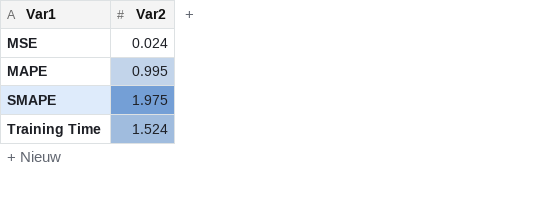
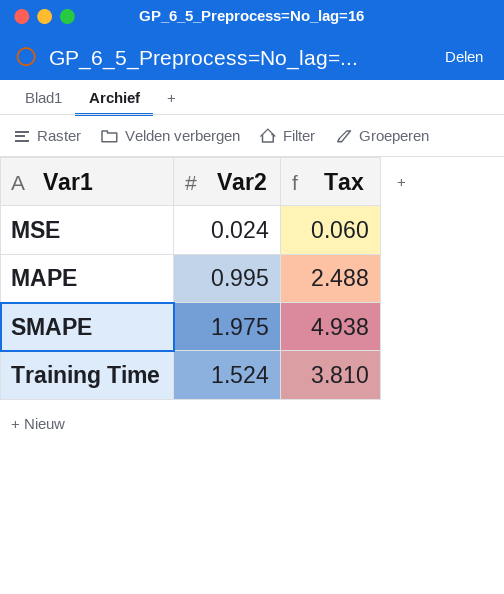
column Tax | formula: none -> [Var2] * 2.5

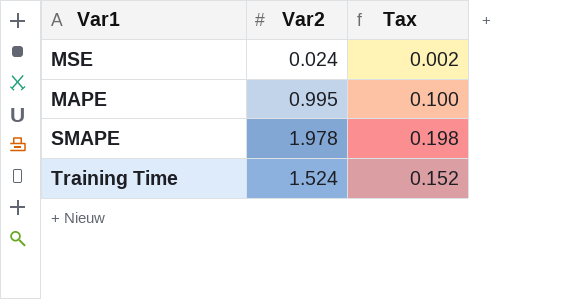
column Tax | formula: [Var2] * 2.5 -> [Var2] * 0.1
SMAPE | Var2: 1.975 -> 1.978

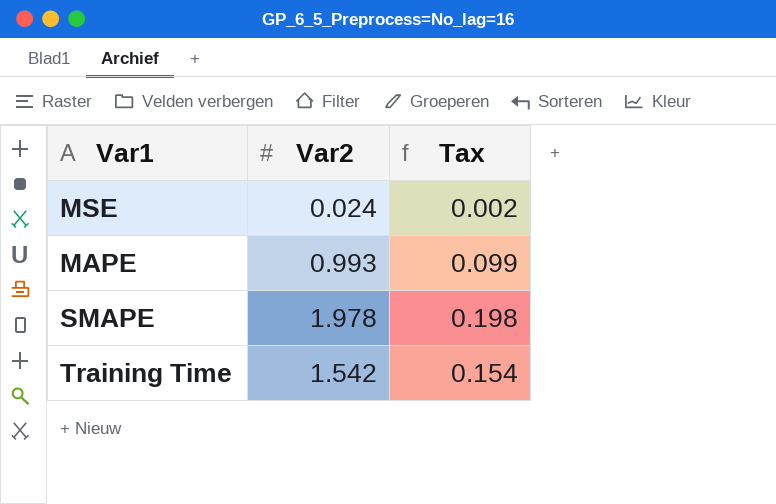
MAPE | Var2: 0.995 -> 0.993
MAPE | Tax: 0.100 -> 0.099
Training Time | Var2: 1.524 -> 1.542
Training Time | Tax: 0.152 -> 0.154

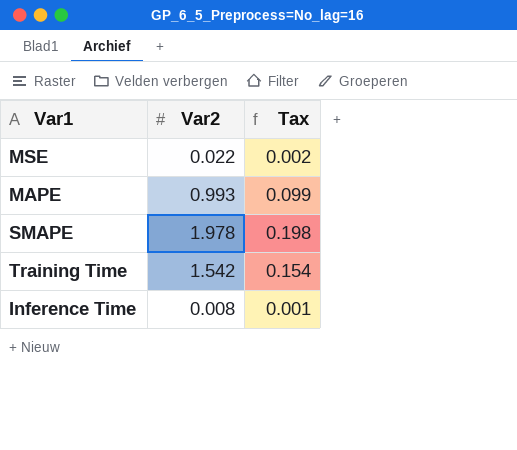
MSE | Var2: 0.024 -> 0.022
row Inference Time: none -> 0.008 | 0.001

